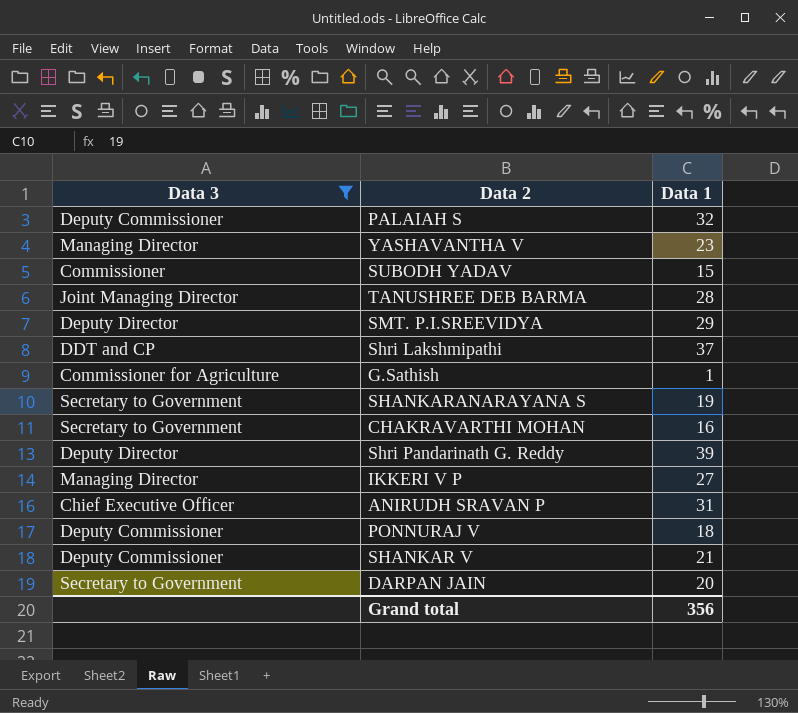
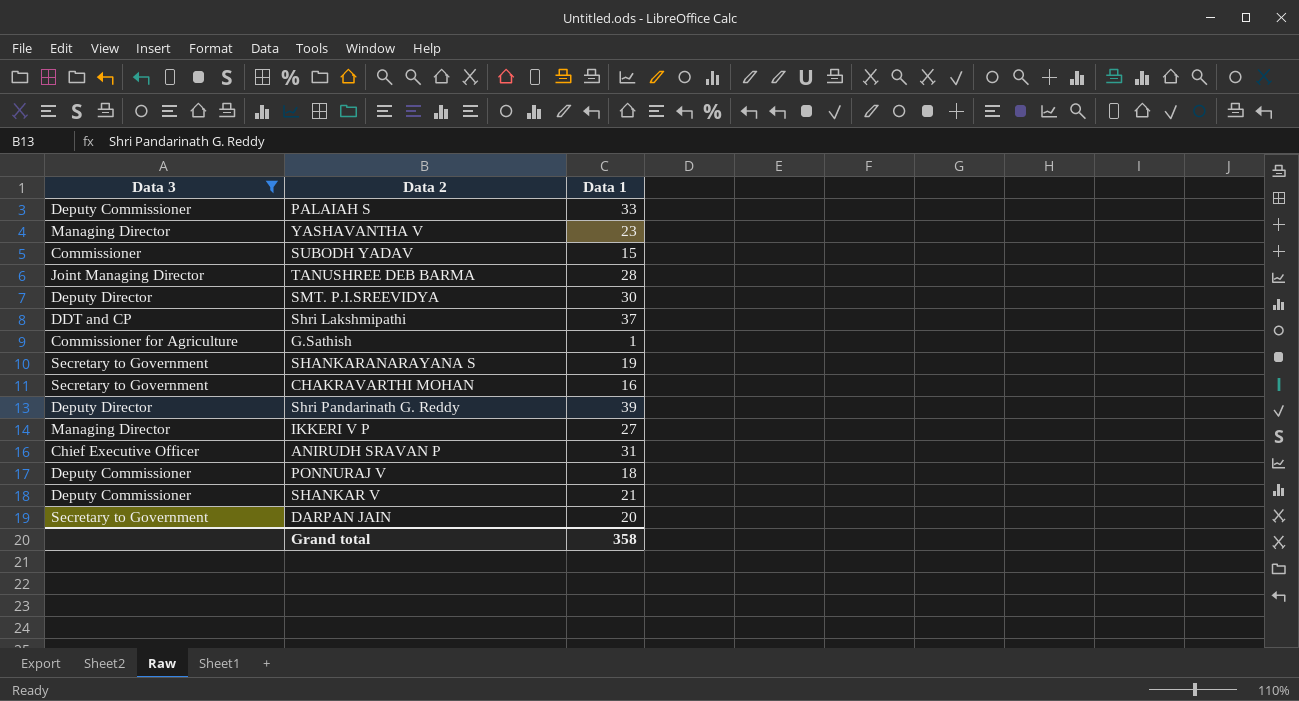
PALAIAH S | Data 1: 32 -> 33
SMT. P.I.SREEVIDYA | Data 1: 29 -> 30
Grand total | Data 1: 356 -> 358

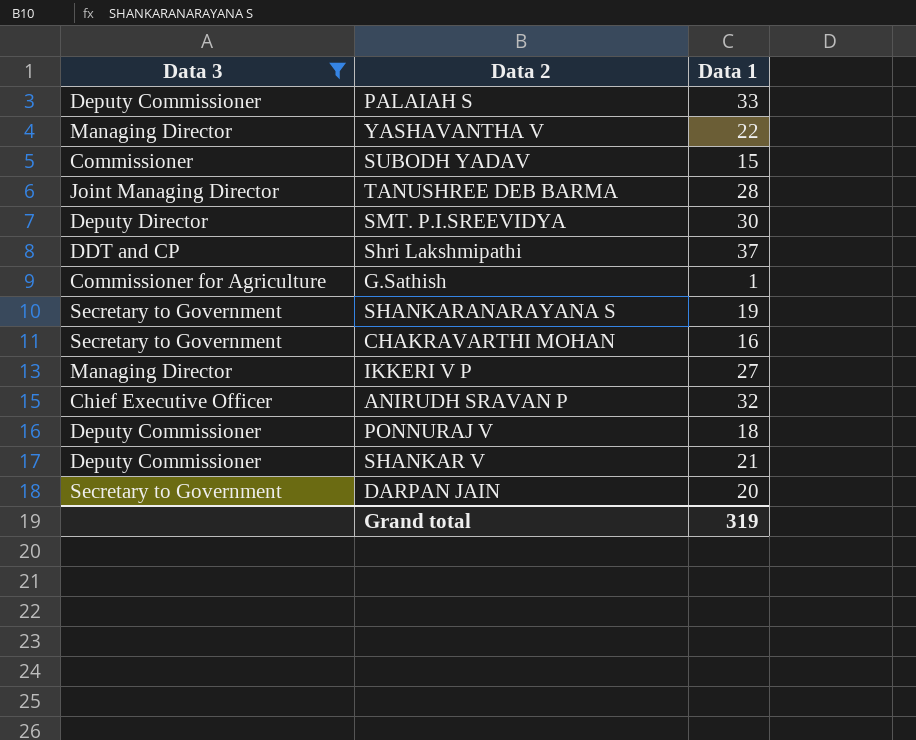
row Shri Pandarinath G. Reddy: Deputy Director | 39 -> none
YASHAVANTHA V | Data 1: 23 -> 22
ANIRUDH SRAVAN P | Data 1: 31 -> 32
Grand total | Data 1: 358 -> 319

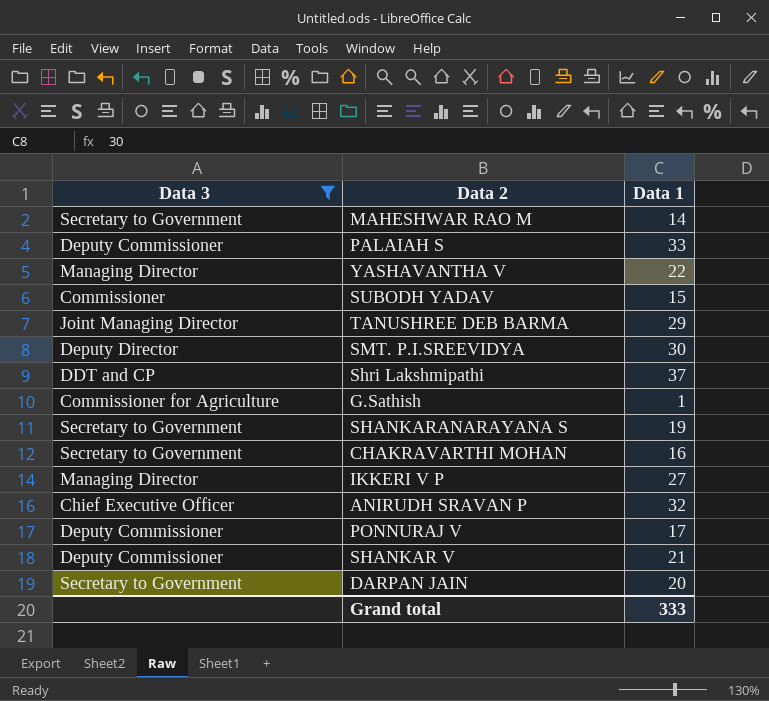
row MAHESHWAR RAO M: none -> Secretary to Government | 14
TANUSHREE DEB BARMA | Data 1: 28 -> 29
PONNURAJ V | Data 1: 18 -> 17
Grand total | Data 1: 319 -> 333

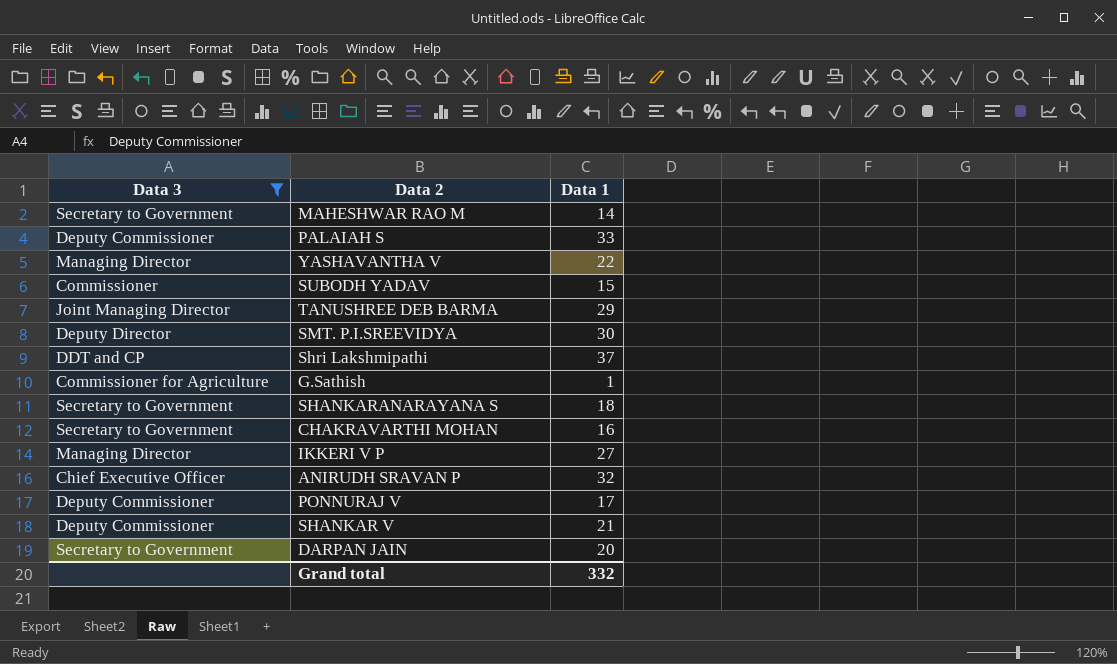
SHANKARANARAYANA S | Data 1: 19 -> 18
Grand total | Data 1: 333 -> 332

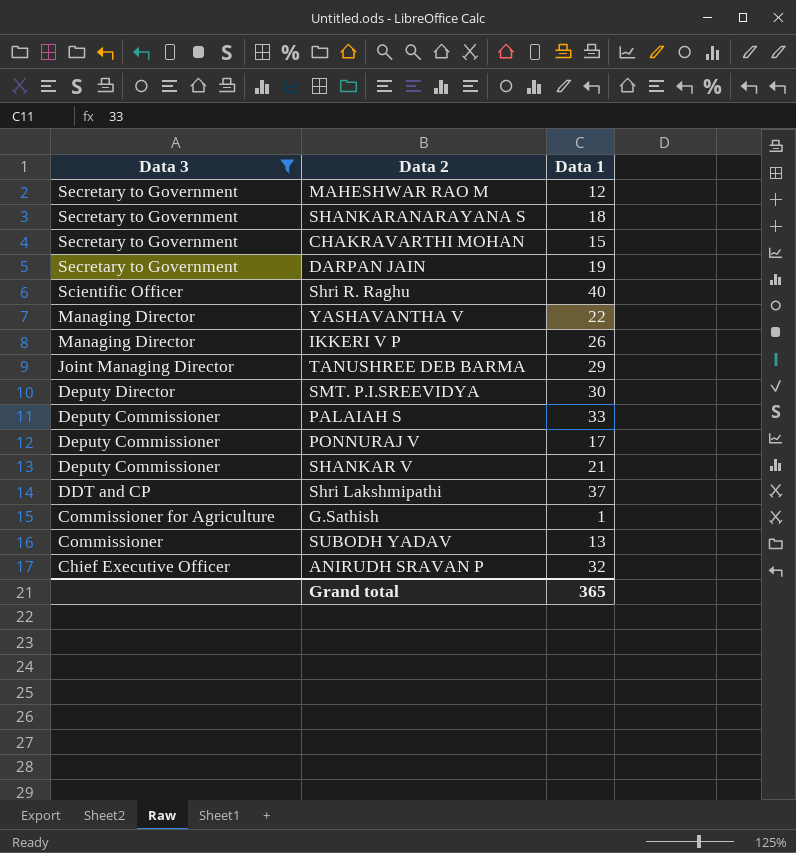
row order: none -> Data 3 descending
MAHESHWAR RAO M | Data 1: 14 -> 12
CHAKRAVARTHI MOHAN | Data 1: 16 -> 15
DARPAN JAIN | Data 1: 20 -> 19
row Shri R. Raghu: none -> Scientific Officer | 40
IKKERI V P | Data 1: 27 -> 26
SUBODH YADAV | Data 1: 15 -> 13
Grand total | Data 1: 332 -> 365

